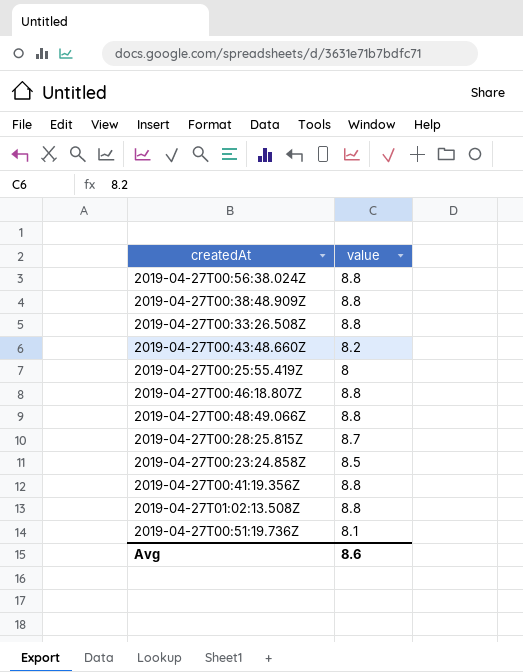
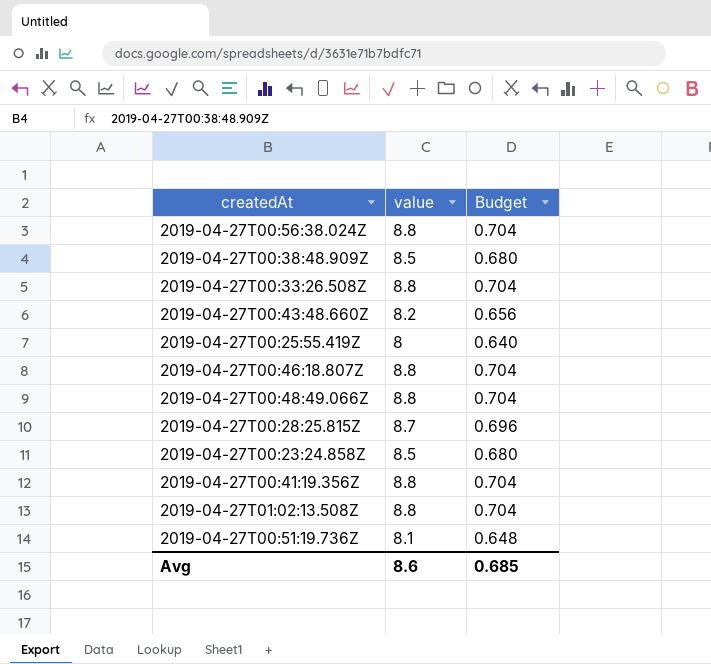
column Budget | formula: none -> [value] * 0.08
2019-04-27T00:38:48.909Z | value: 8.8 -> 8.5

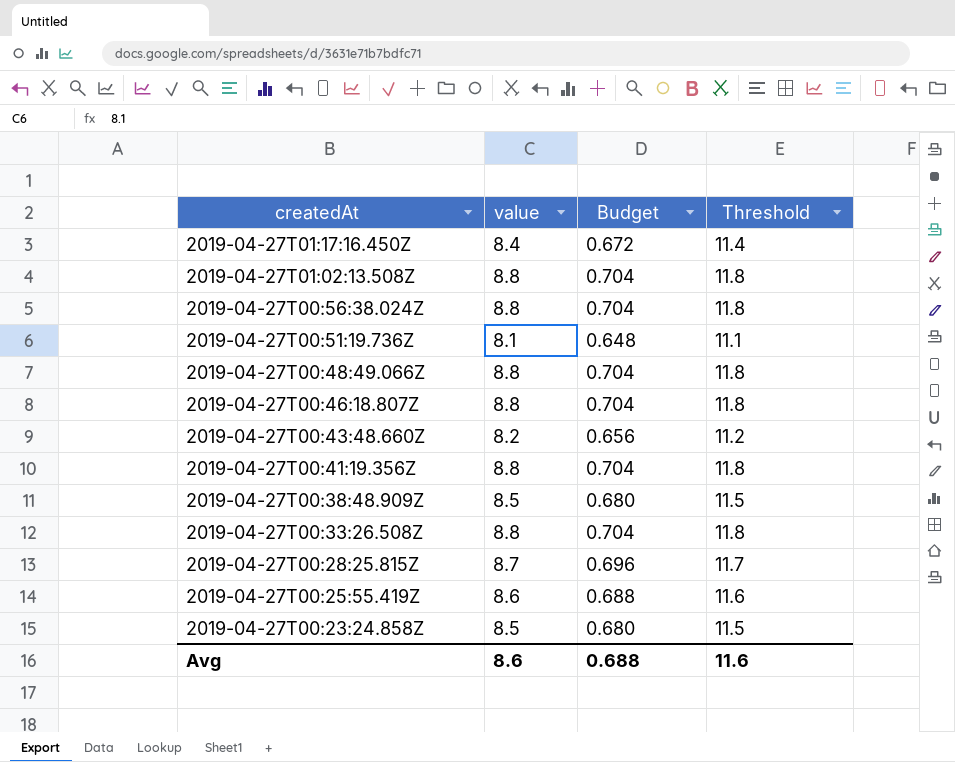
row order: none -> createdAt descending
column Threshold | formula: none -> [value] + 3
row 2019-04-27T01:17:16.450Z: none -> 8.4 | 0.672 | 11.4
2019-04-27T00:25:55.419Z | value: 8 -> 8.6
2019-04-27T00:25:55.419Z | Budget: 0.640 -> 0.688
Avg | Budget: 0.685 -> 0.688

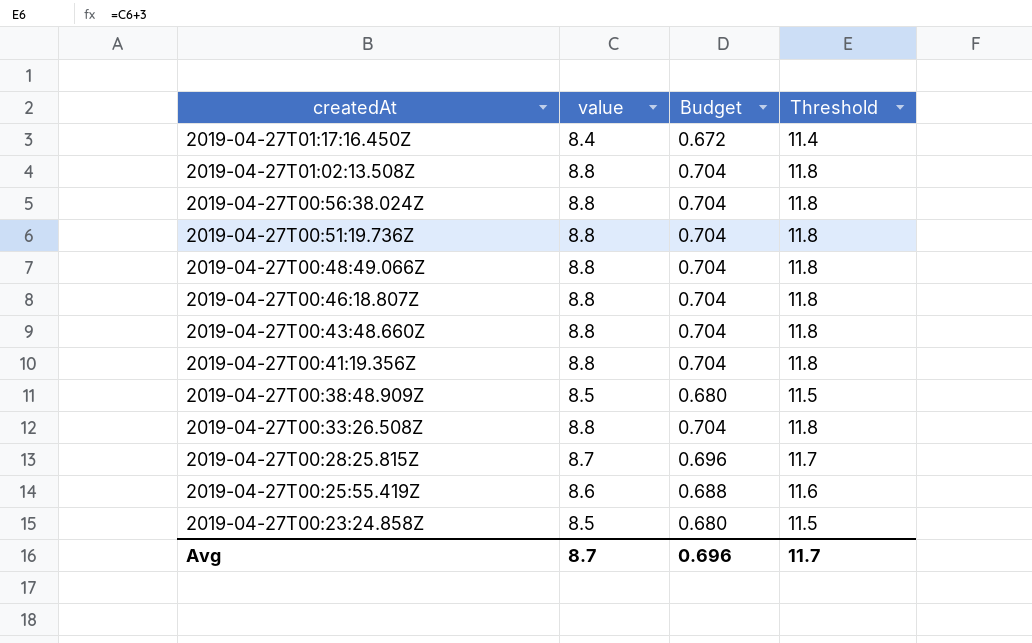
2019-04-27T00:51:19.736Z | value: 8.1 -> 8.8
2019-04-27T00:51:19.736Z | Budget: 0.648 -> 0.704
2019-04-27T00:51:19.736Z | Threshold: 11.1 -> 11.8
2019-04-27T00:43:48.660Z | value: 8.2 -> 8.8
2019-04-27T00:43:48.660Z | Budget: 0.656 -> 0.704
2019-04-27T00:43:48.660Z | Threshold: 11.2 -> 11.8
Avg | value: 8.6 -> 8.7
Avg | Budget: 0.688 -> 0.696
Avg | Threshold: 11.6 -> 11.7

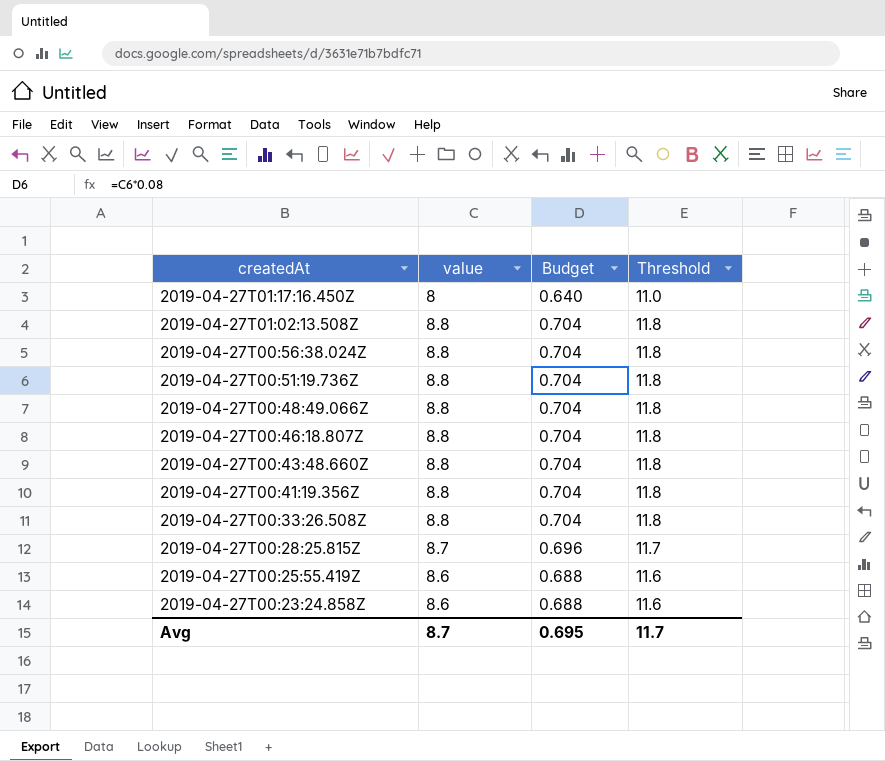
row 2019-04-27T00:38:48.909Z: 8.5 | 0.680 | 11.5 -> none
2019-04-27T01:17:16.450Z | value: 8.4 -> 8
2019-04-27T01:17:16.450Z | Budget: 0.672 -> 0.640
2019-04-27T01:17:16.450Z | Threshold: 11.4 -> 11.0
2019-04-27T00:23:24.858Z | value: 8.5 -> 8.6
2019-04-27T00:23:24.858Z | Budget: 0.680 -> 0.688
2019-04-27T00:23:24.858Z | Threshold: 11.5 -> 11.6
Avg | Budget: 0.696 -> 0.695

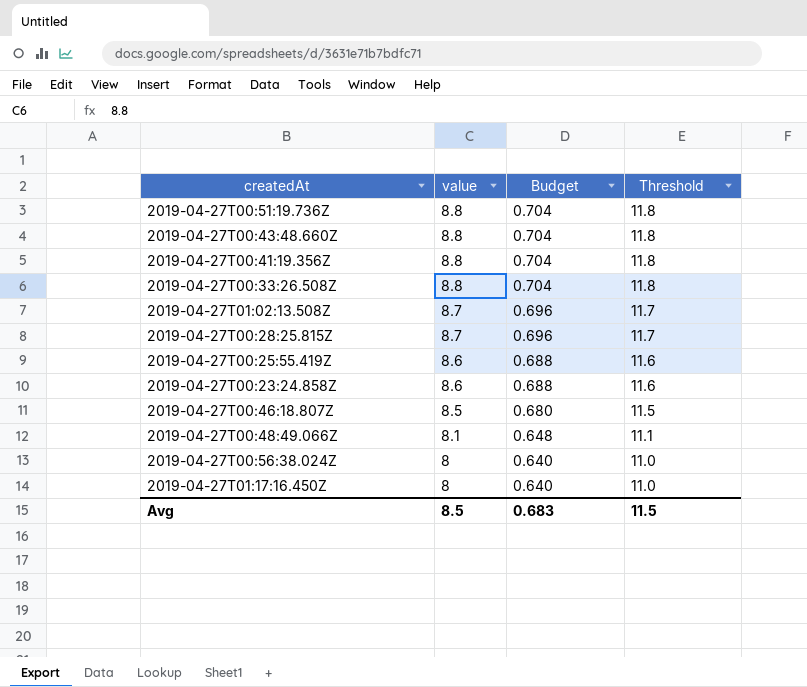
row order: createdAt descending -> value descending
2019-04-27T01:02:13.508Z | value: 8.8 -> 8.7
2019-04-27T01:02:13.508Z | Budget: 0.704 -> 0.696
2019-04-27T01:02:13.508Z | Threshold: 11.8 -> 11.7
2019-04-27T00:46:18.807Z | value: 8.8 -> 8.5
2019-04-27T00:46:18.807Z | Budget: 0.704 -> 0.680
2019-04-27T00:46:18.807Z | Threshold: 11.8 -> 11.5
2019-04-27T00:48:49.066Z | value: 8.8 -> 8.1
2019-04-27T00:48:49.066Z | Budget: 0.704 -> 0.648
2019-04-27T00:48:49.066Z | Threshold: 11.8 -> 11.1
2019-04-27T00:56:38.024Z | value: 8.8 -> 8
2019-04-27T00:56:38.024Z | Budget: 0.704 -> 0.640
2019-04-27T00:56:38.024Z | Threshold: 11.8 -> 11.0
Avg | value: 8.7 -> 8.5
Avg | Budget: 0.695 -> 0.683
Avg | Threshold: 11.7 -> 11.5

